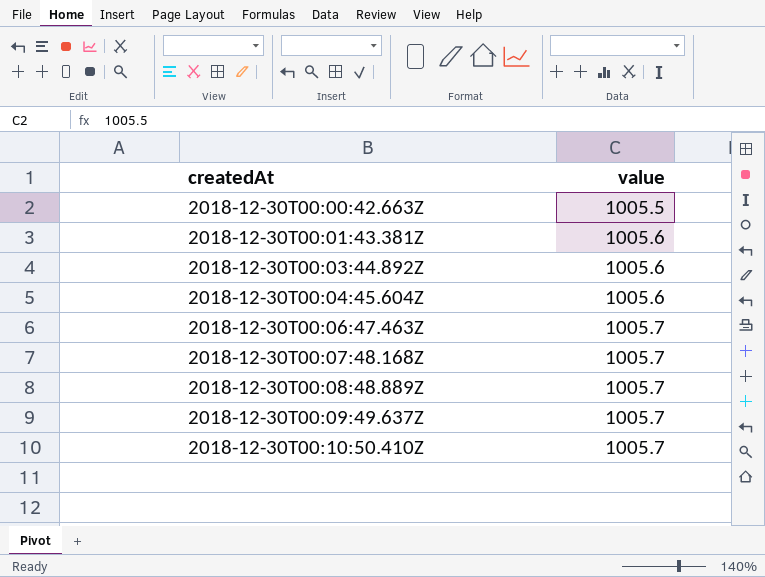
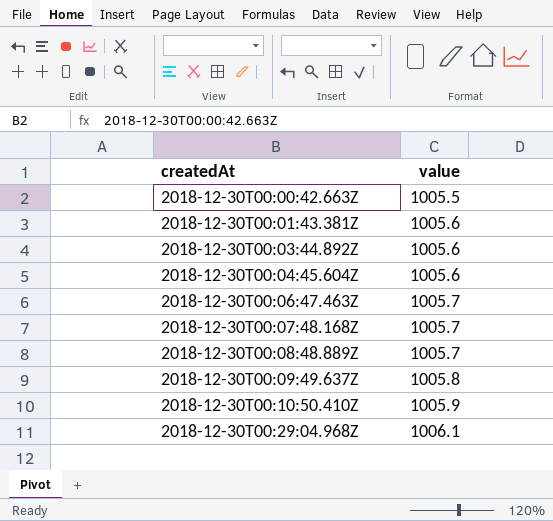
2018-12-30T00:09:49.637Z | value: 1005.7 -> 1005.8
2018-12-30T00:10:50.410Z | value: 1005.7 -> 1005.9
row 2018-12-30T00:29:04.968Z: none -> 1006.1

